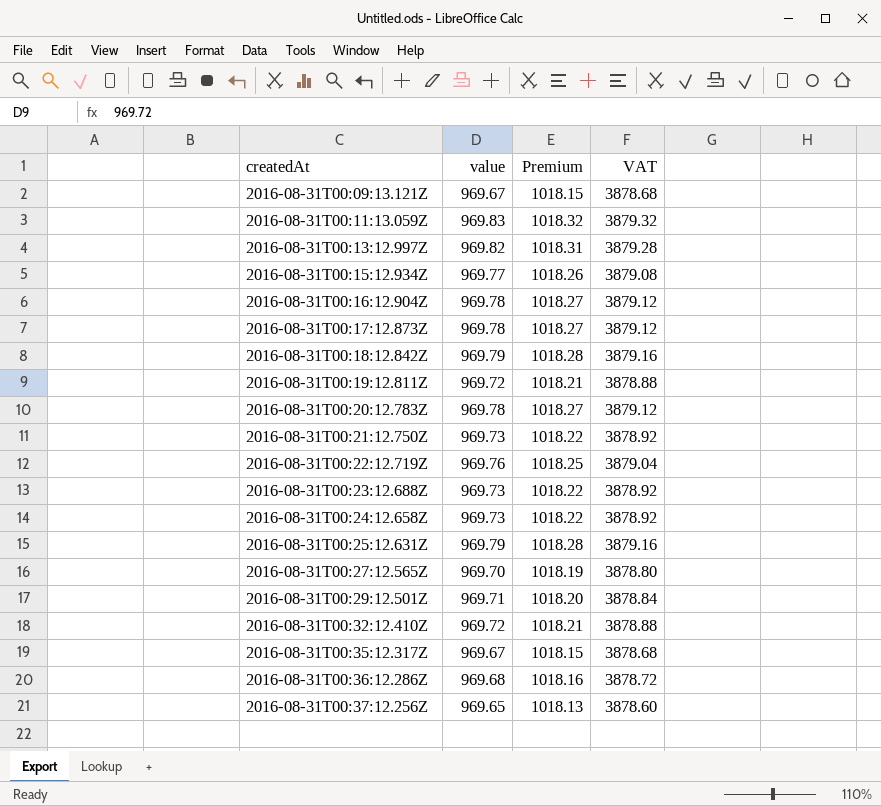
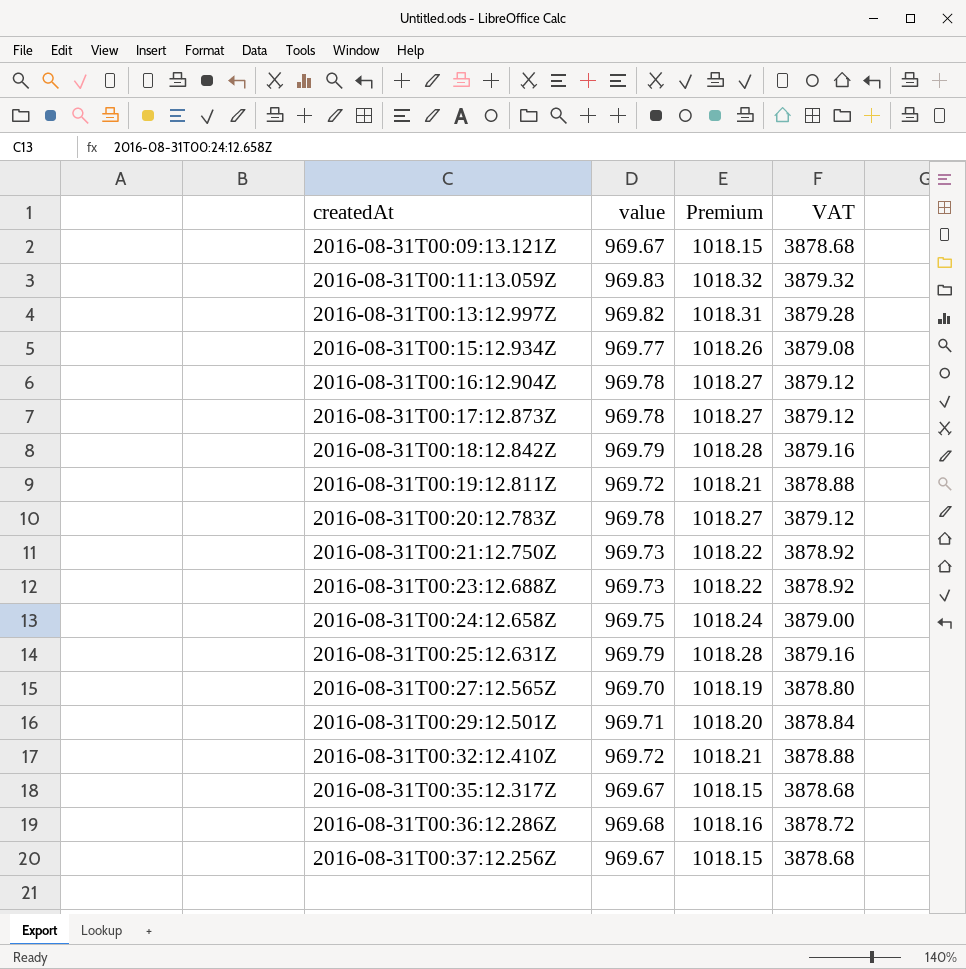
row 2016-08-31T00:22:12.719Z: 969.76 | 1018.25 | 3879.04 -> none
2016-08-31T00:24:12.658Z | value: 969.73 -> 969.75
2016-08-31T00:24:12.658Z | Premium: 1018.22 -> 1018.24
2016-08-31T00:24:12.658Z | VAT: 3878.92 -> 3879.00
2016-08-31T00:37:12.256Z | value: 969.65 -> 969.67
2016-08-31T00:37:12.256Z | Premium: 1018.13 -> 1018.15
2016-08-31T00:37:12.256Z | VAT: 3878.60 -> 3878.68

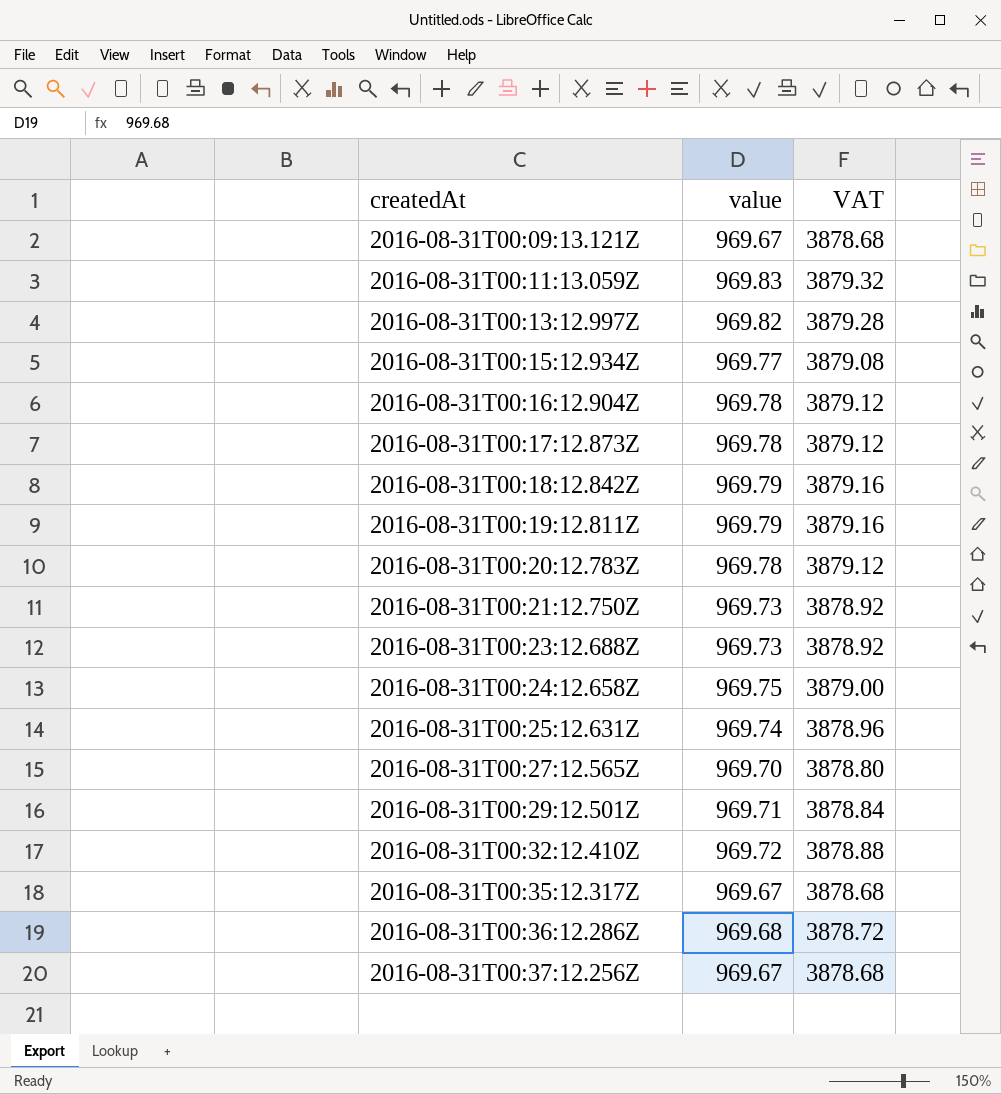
column Premium | formula: [value] * 1.05 -> none
2016-08-31T00:19:12.811Z | value: 969.72 -> 969.79
2016-08-31T00:19:12.811Z | VAT: 3878.88 -> 3879.16
2016-08-31T00:25:12.631Z | value: 969.79 -> 969.74
2016-08-31T00:25:12.631Z | VAT: 3879.16 -> 3878.96

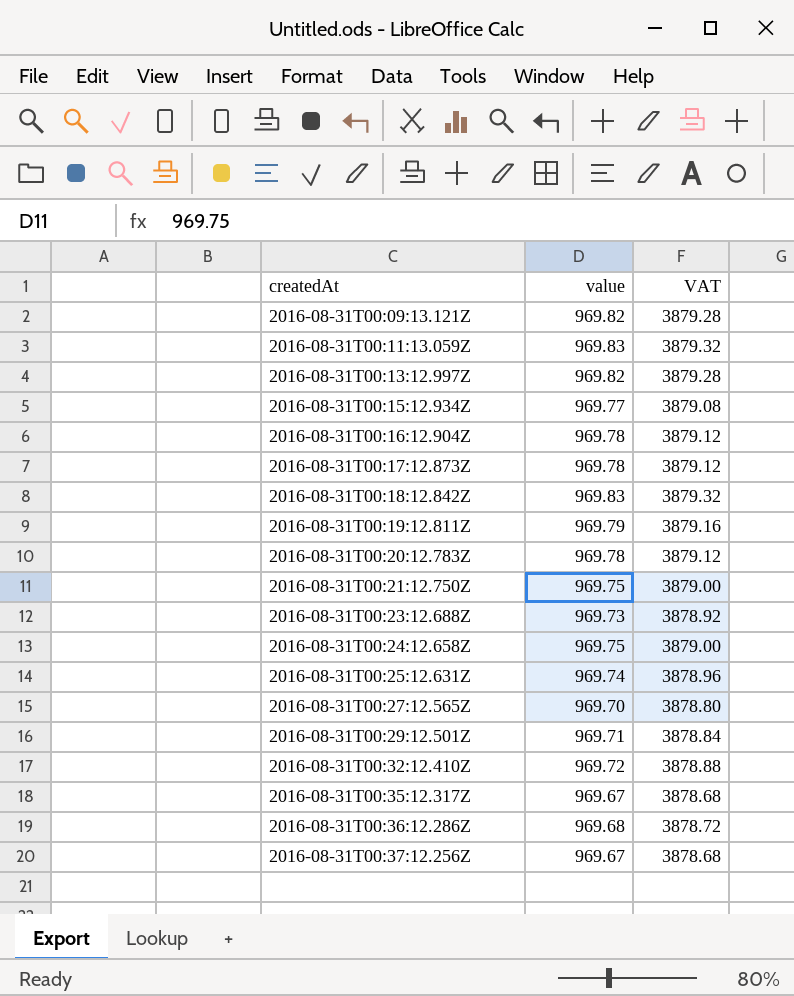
2016-08-31T00:09:13.121Z | value: 969.67 -> 969.82
2016-08-31T00:09:13.121Z | VAT: 3878.68 -> 3879.28
2016-08-31T00:18:12.842Z | value: 969.79 -> 969.83
2016-08-31T00:18:12.842Z | VAT: 3879.16 -> 3879.32
2016-08-31T00:21:12.750Z | value: 969.73 -> 969.75
2016-08-31T00:21:12.750Z | VAT: 3878.92 -> 3879.00

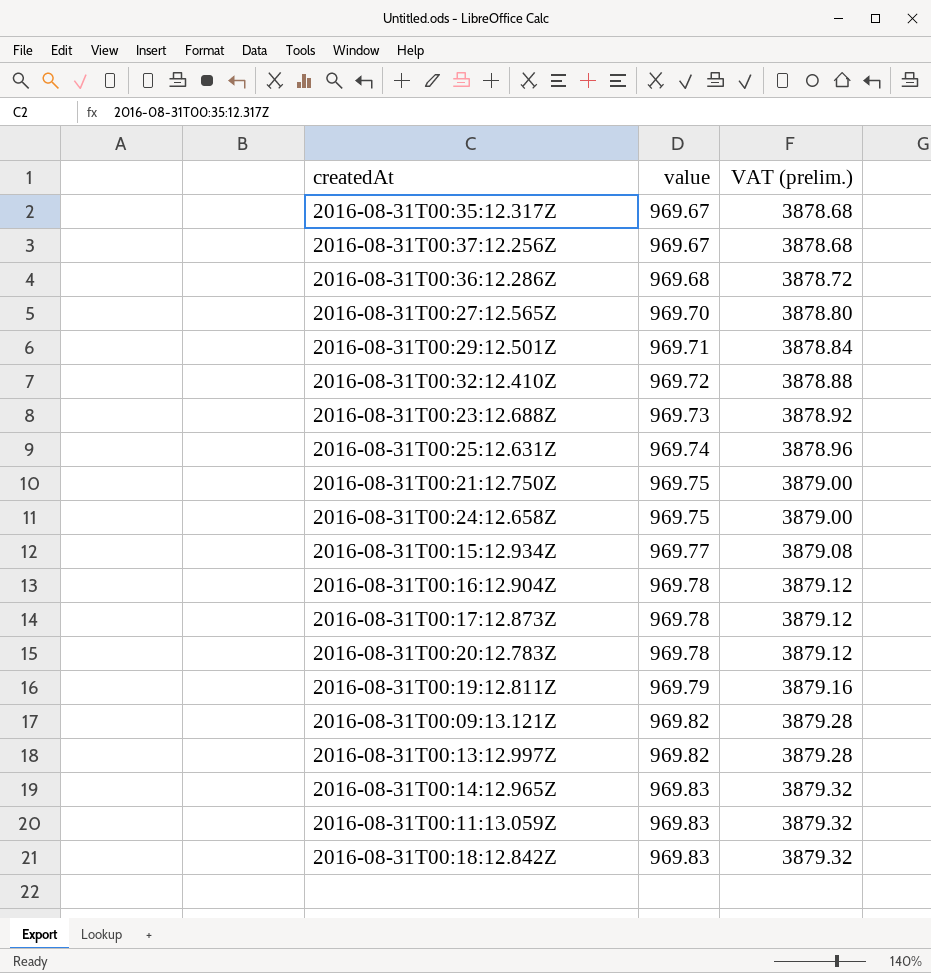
row order: createdAt ascending -> value ascending
column name: VAT -> VAT (prelim.)
row 2016-08-31T00:14:12.965Z: none -> 969.83 | 3879.32

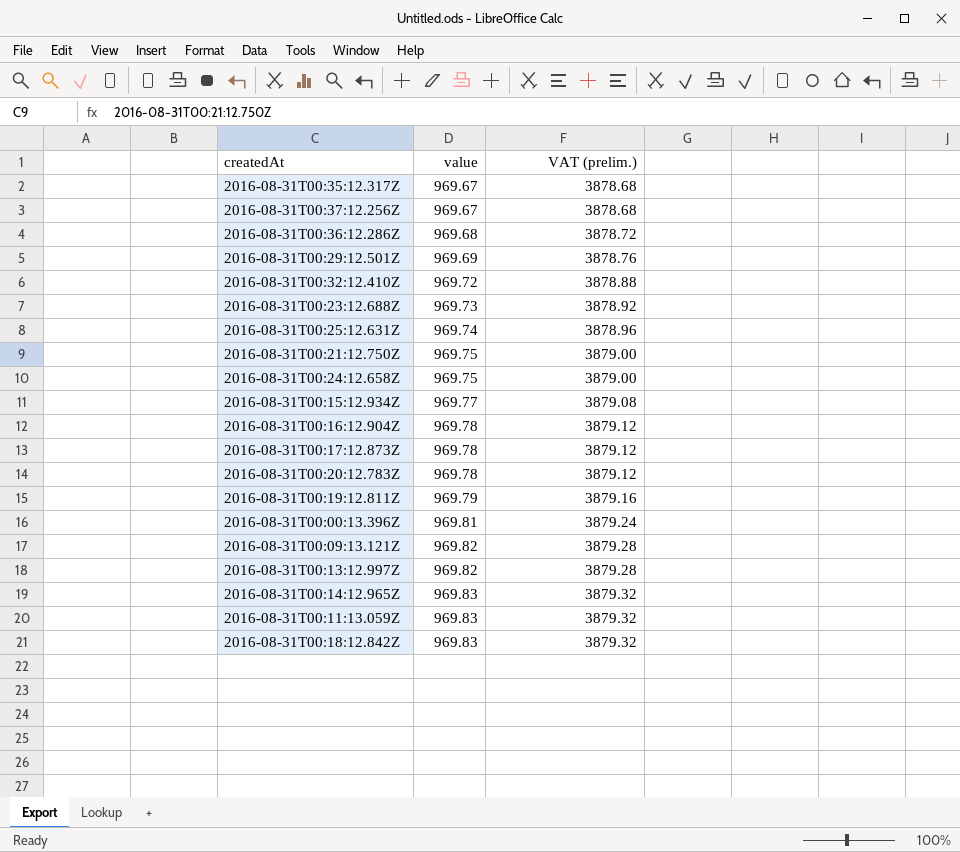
row 2016-08-31T00:27:12.565Z: 969.70 | 3878.80 -> none
2016-08-31T00:29:12.501Z | value: 969.71 -> 969.69
2016-08-31T00:29:12.501Z | VAT (prelim.): 3878.84 -> 3878.76
row 2016-08-31T00:00:13.396Z: none -> 969.81 | 3879.24

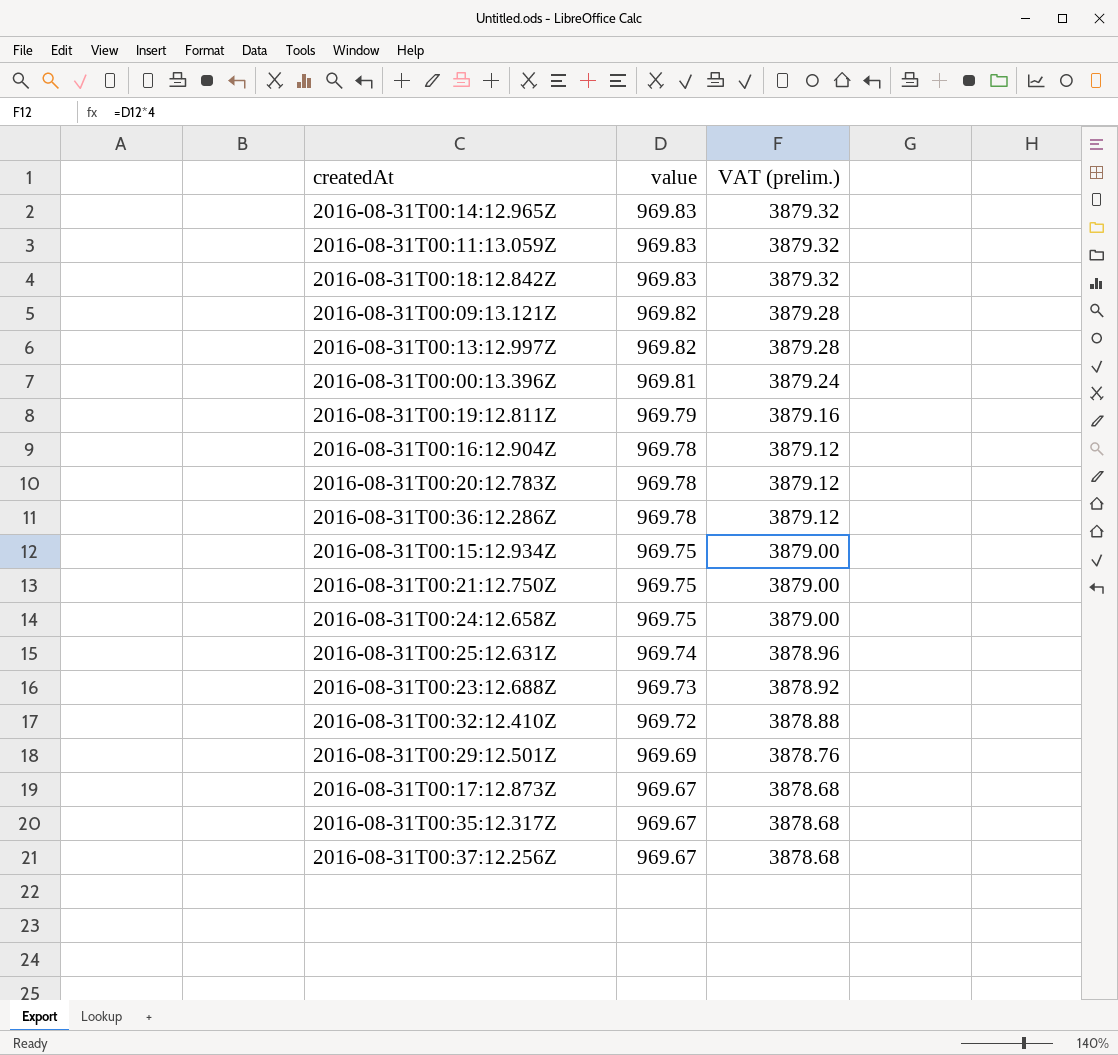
row order: value ascending -> value descending
2016-08-31T00:36:12.286Z | value: 969.68 -> 969.78
2016-08-31T00:36:12.286Z | VAT (prelim.): 3878.72 -> 3879.12
2016-08-31T00:15:12.934Z | value: 969.77 -> 969.75
2016-08-31T00:15:12.934Z | VAT (prelim.): 3879.08 -> 3879.00
2016-08-31T00:17:12.873Z | value: 969.78 -> 969.67
2016-08-31T00:17:12.873Z | VAT (prelim.): 3879.12 -> 3878.68

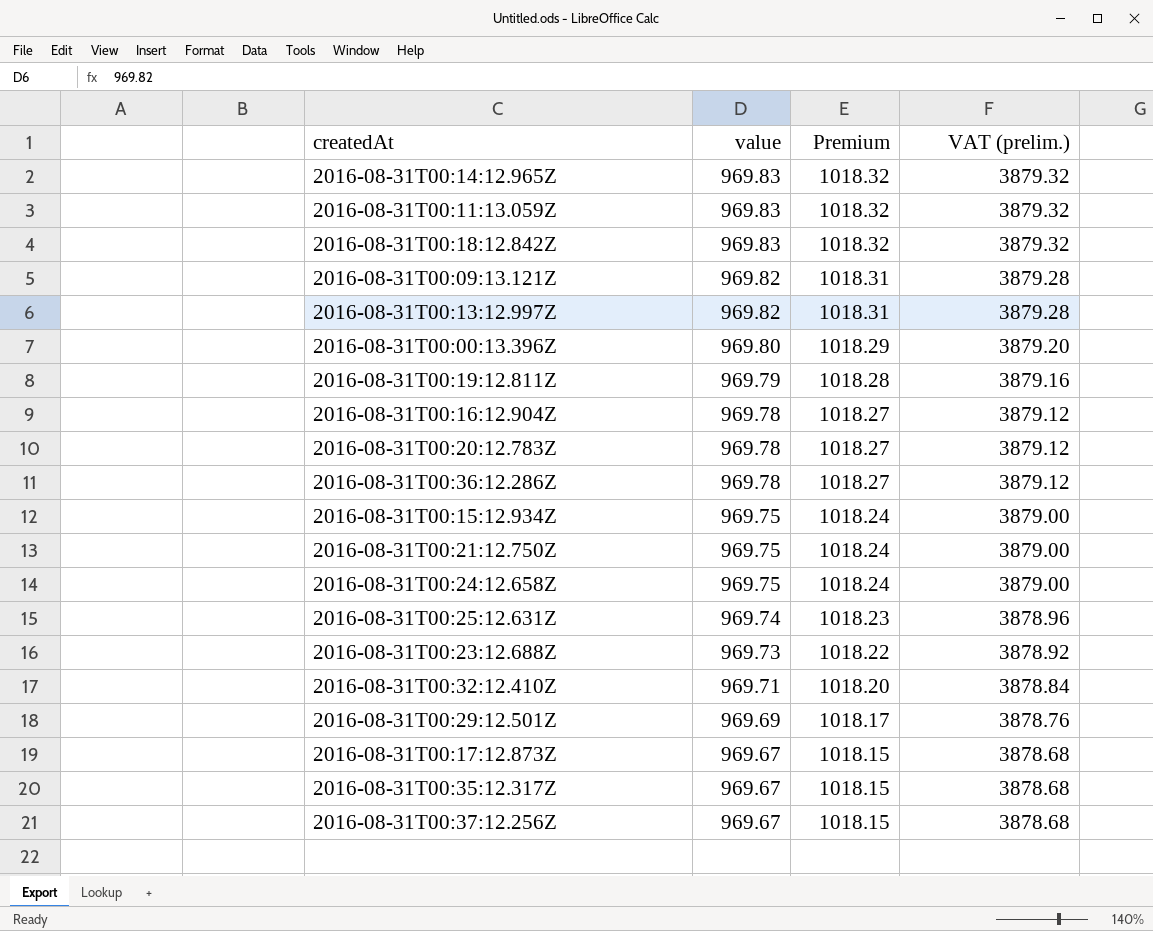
column Premium | formula: none -> [value] * 1.05
2016-08-31T00:00:13.396Z | value: 969.81 -> 969.80
2016-08-31T00:00:13.396Z | VAT (prelim.): 3879.24 -> 3879.20
2016-08-31T00:32:12.410Z | value: 969.72 -> 969.71
2016-08-31T00:32:12.410Z | VAT (prelim.): 3878.88 -> 3878.84

